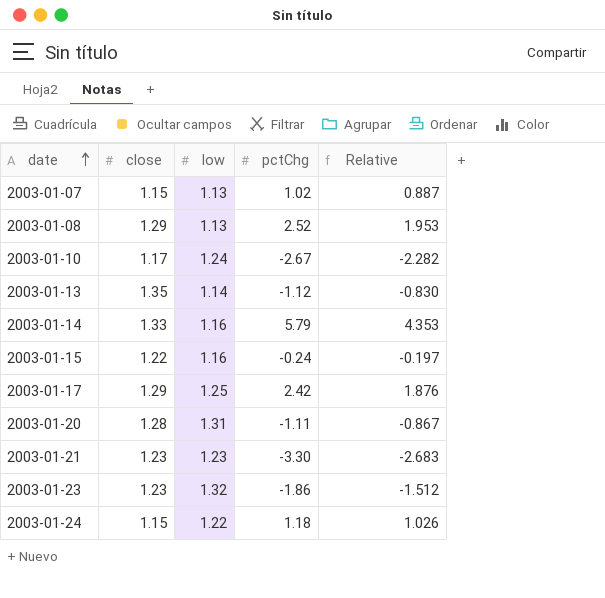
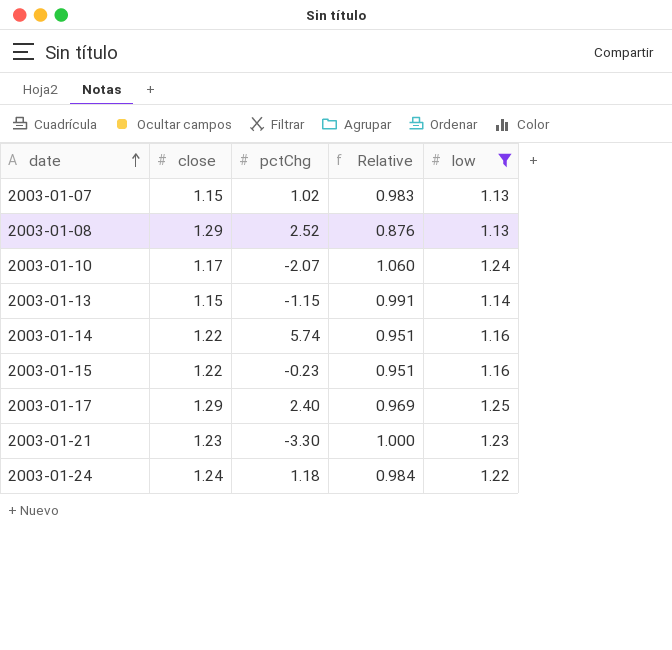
filter: none -> low <= 1.25
column Relative | formula: [pctChg] / [close] -> [low] / [close]
column low | position: 3 -> 5
2003-01-10 | pctChg: -2.67 -> -2.07
2003-01-13 | close: 1.35 -> 1.15
2003-01-13 | pctChg: -1.12 -> -1.15
2003-01-14 | close: 1.33 -> 1.22
2003-01-14 | pctChg: 5.79 -> 5.74
2003-01-15 | pctChg: -0.24 -> -0.23
2003-01-17 | pctChg: 2.42 -> 2.40
2003-01-24 | close: 1.15 -> 1.24

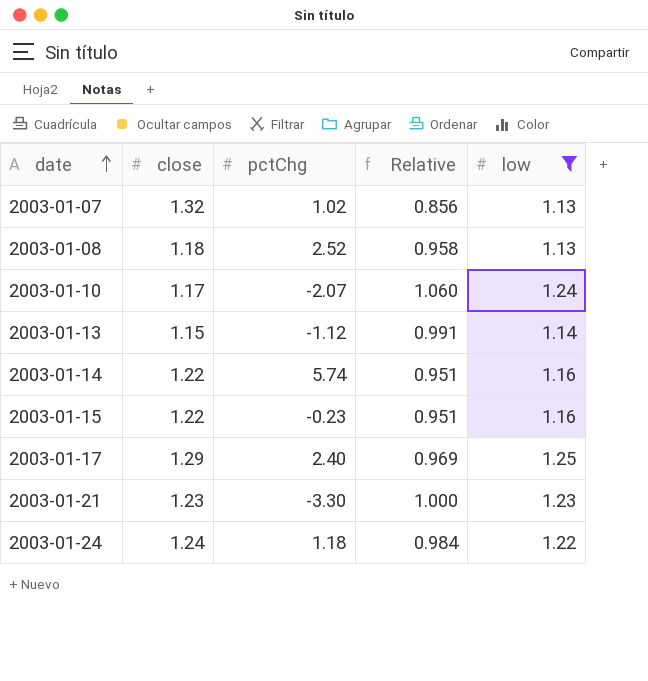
2003-01-07 | close: 1.15 -> 1.32
2003-01-07 | Relative: 0.983 -> 0.856
2003-01-08 | close: 1.29 -> 1.18
2003-01-08 | Relative: 0.876 -> 0.958
2003-01-13 | pctChg: -1.15 -> -1.12

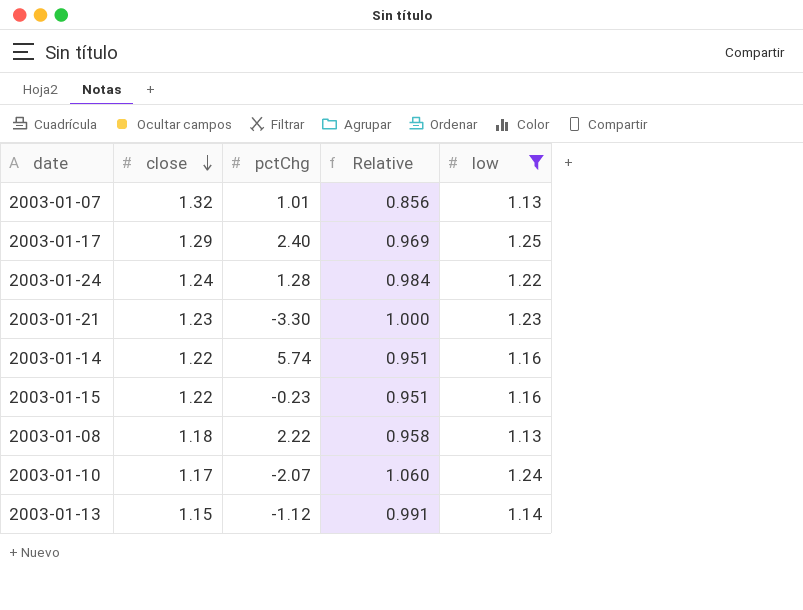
row order: date ascending -> close descending
2003-01-07 | pctChg: 1.02 -> 1.01
2003-01-24 | pctChg: 1.18 -> 1.28
2003-01-08 | pctChg: 2.52 -> 2.22

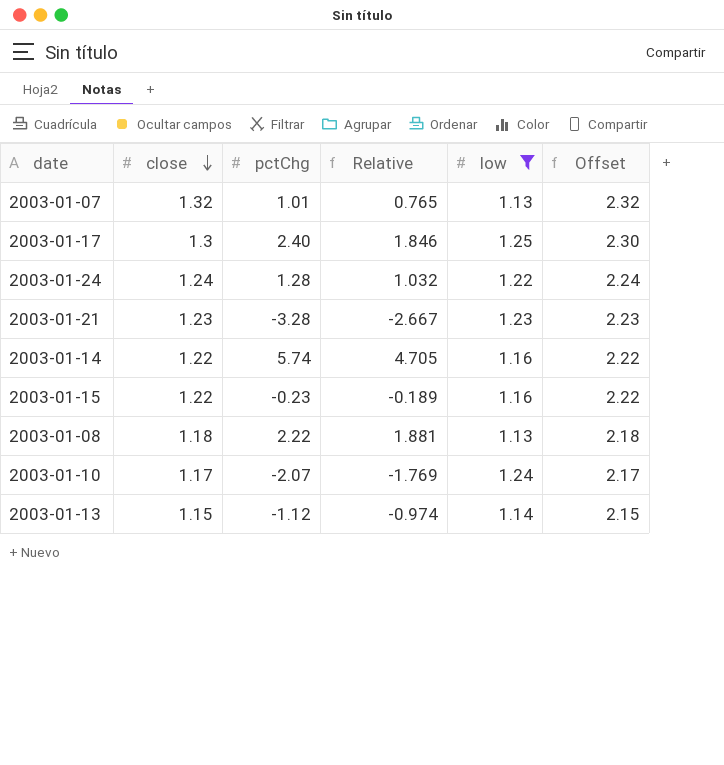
column Relative | formula: [low] / [close] -> [pctChg] / [close]
column Offset | formula: none -> [close] + 1
2003-01-17 | close: 1.29 -> 1.3
2003-01-21 | pctChg: -3.30 -> -3.28

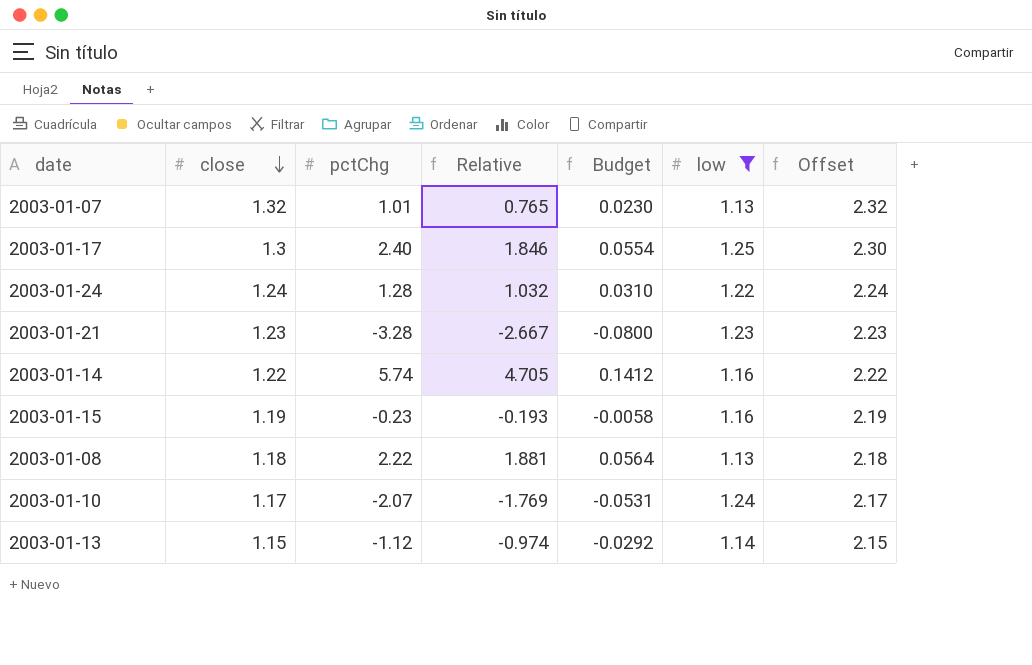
column Budget | formula: none -> [Relative] * 0.03
2003-01-15 | close: 1.22 -> 1.19
2003-01-15 | Relative: -0.189 -> -0.193
2003-01-15 | Offset: 2.22 -> 2.19

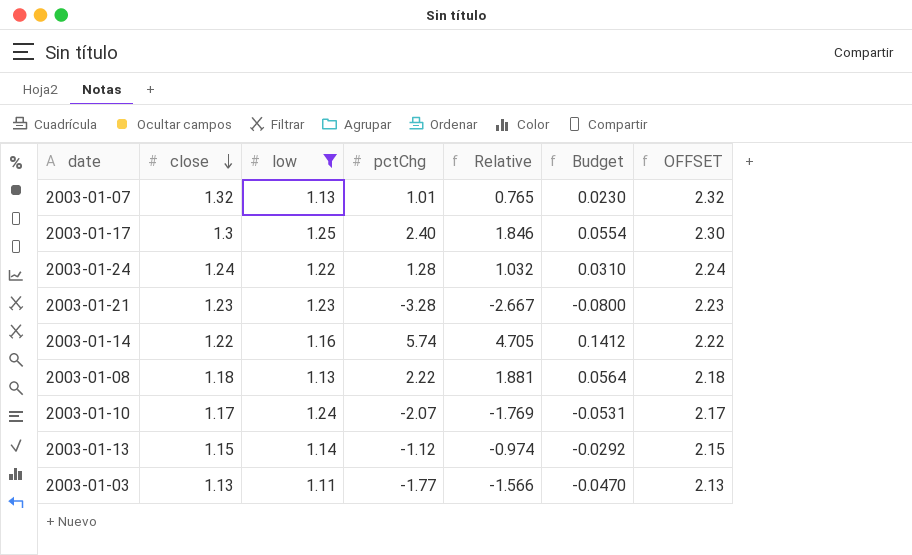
column low | position: 6 -> 3
column name: Offset -> OFFSET
row 2003-01-15: 1.19 | -0.23 | -0.193 | -0.0058 | 1.16 | 2.19 -> none
row 2003-01-03: none -> 1.13 | 1.11 | -1.77 | -1.566 | -0.0470 | 2.13

